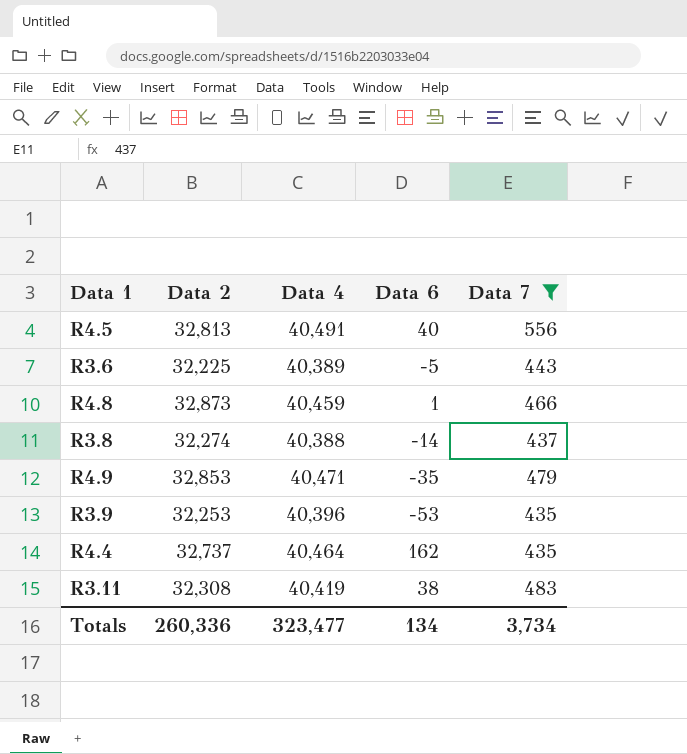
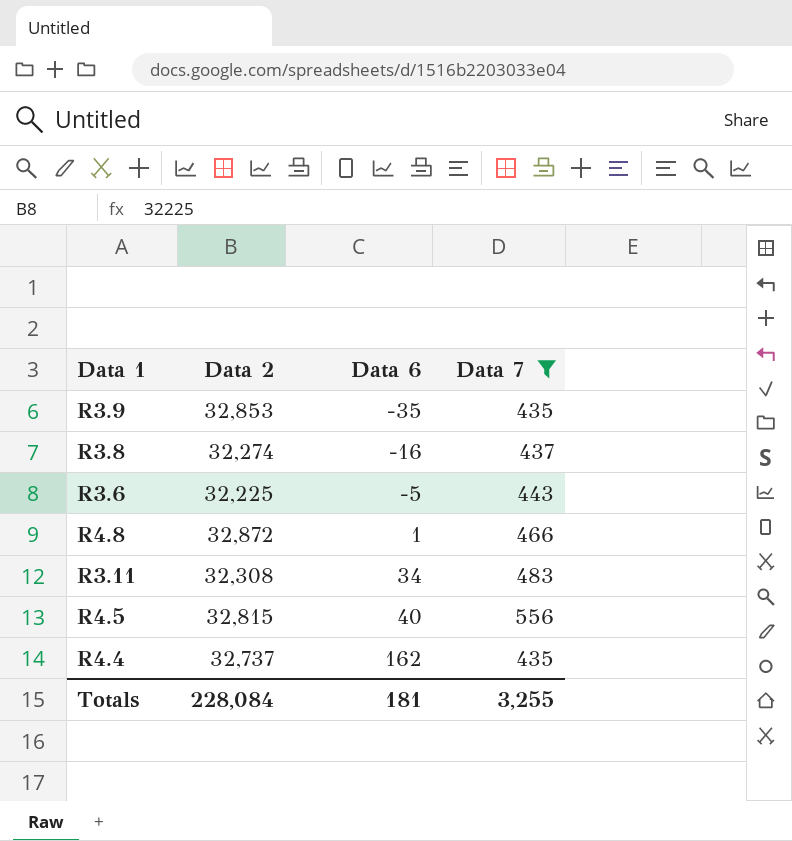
row order: none -> Data 6 ascending
column Data 4 | position: 3 -> none
row R4.9: 32,853 | 40,471 | -35 | 479 -> none
R3.9 | Data 2: 32,253 -> 32,853
R3.9 | Data 6: -53 -> -35
R3.8 | Data 6: -14 -> -16
R4.8 | Data 2: 32,873 -> 32,872
R3.11 | Data 6: 38 -> 34
R4.5 | Data 2: 32,813 -> 32,815
Totals | Data 2: 260,336 -> 228,084
Totals | Data 6: 134 -> 181
Totals | Data 7: 3,734 -> 3,255

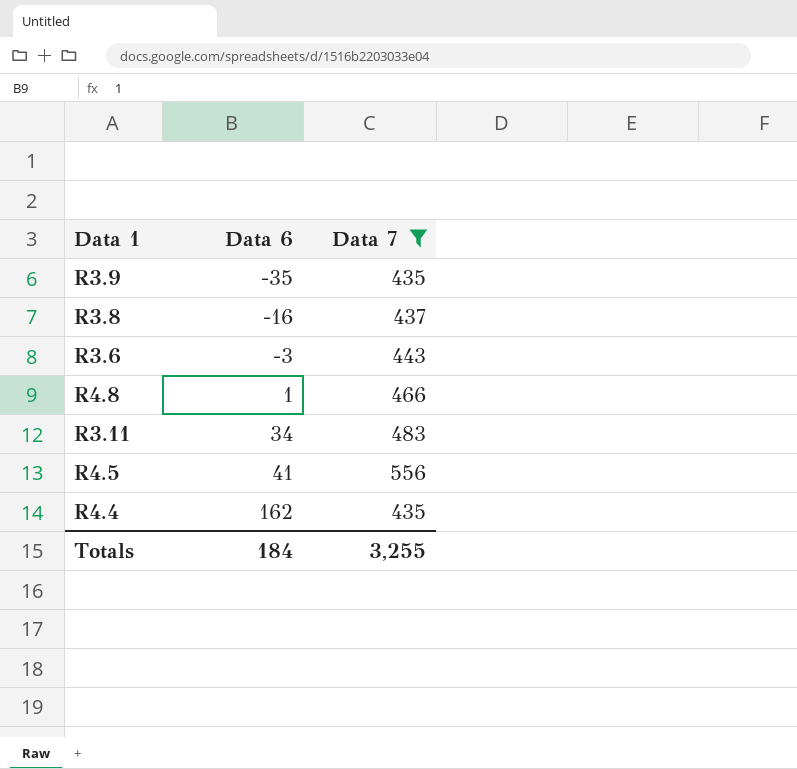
column Data 2 | position: 2 -> none
R3.6 | Data 6: -5 -> -3
R4.5 | Data 6: 40 -> 41
Totals | Data 6: 181 -> 184

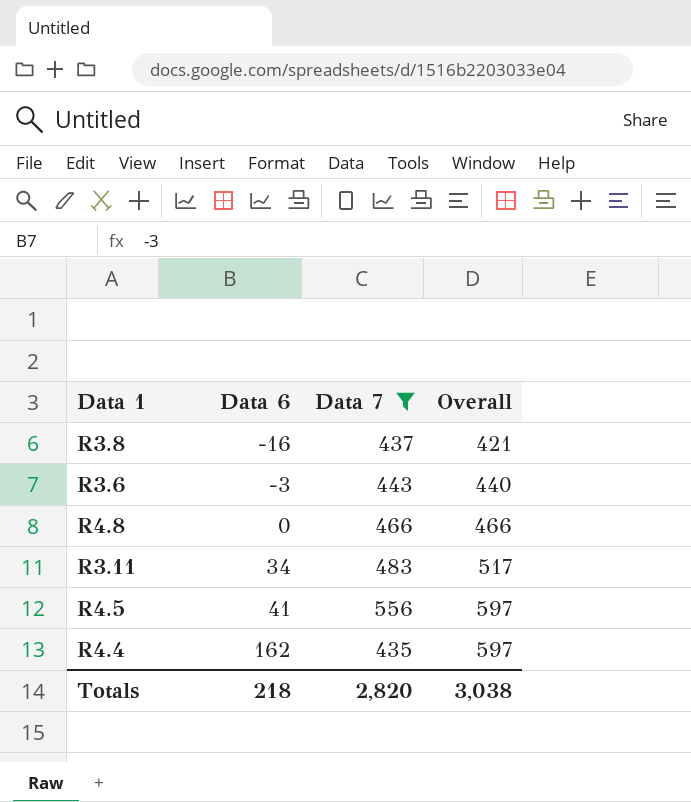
column Overall | formula: none -> [Data 6] + [Data 7]
row R3.9: -35 | 435 -> none
R4.8 | Data 6: 1 -> 0
Totals | Data 6: 184 -> 218
Totals | Data 7: 3,255 -> 2,820

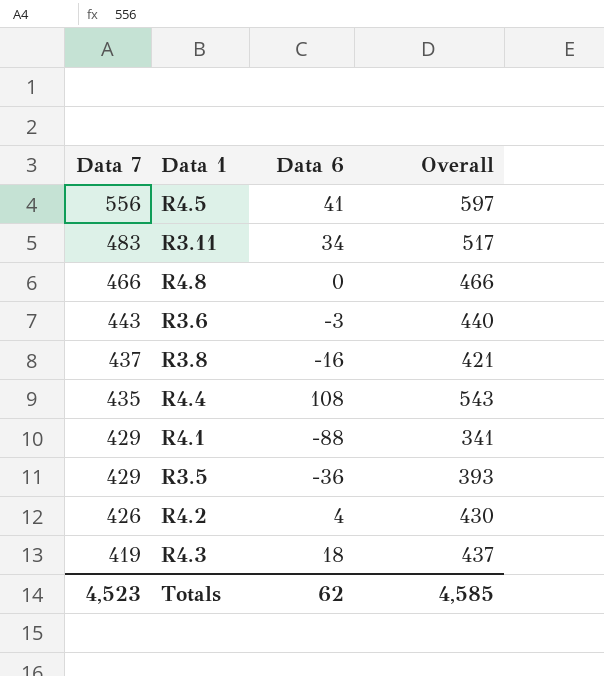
filter: Data 7 >= 435 -> none
row order: Data 6 ascending -> Data 7 descending
column Data 7 | position: 3 -> 1
R4.4 | Data 6: 162 -> 108
R4.4 | Overall: 597 -> 543
Totals | Data 7: 2,820 -> 4,523
Totals | Data 6: 218 -> 62
Totals | Overall: 3,038 -> 4,585

